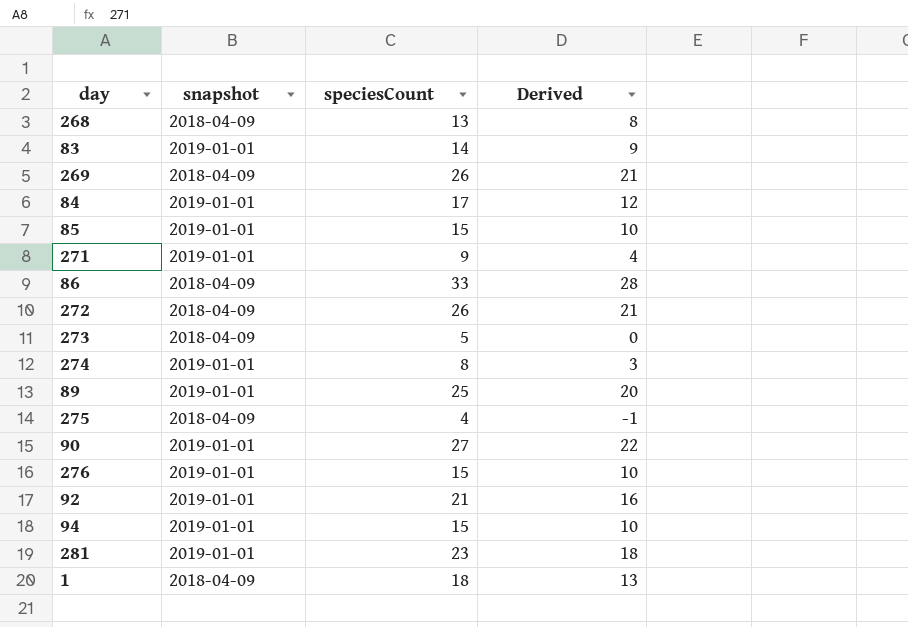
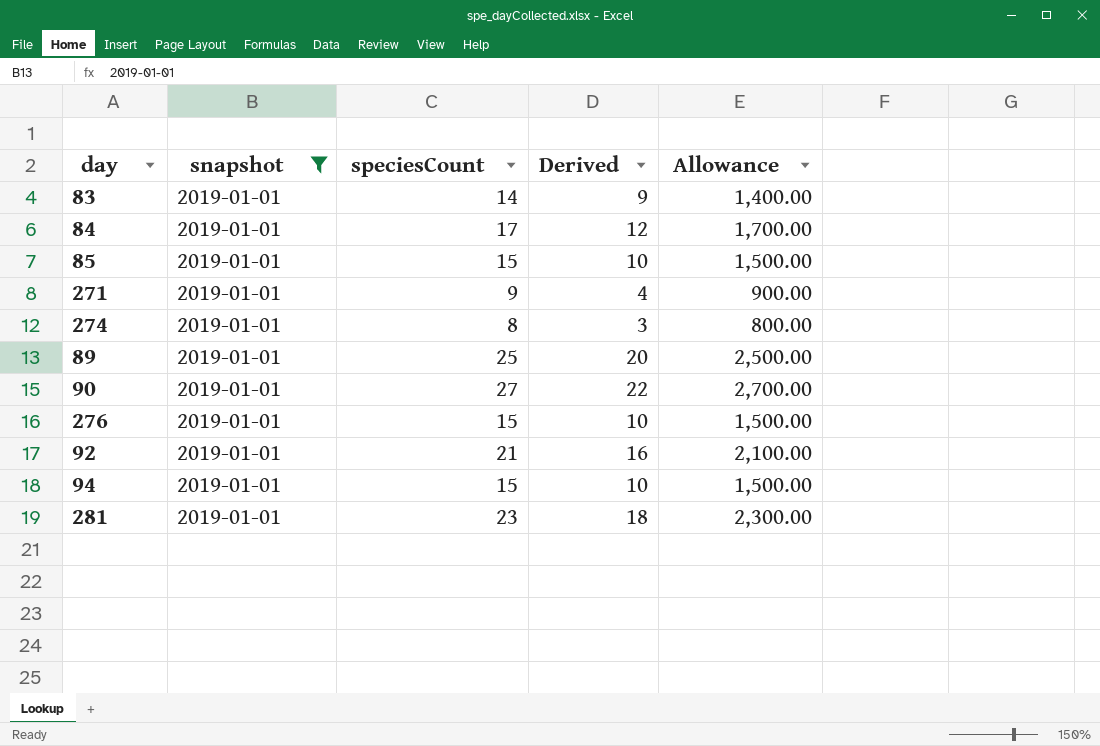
filter: none -> snapshot = 2019-01-01
column Allowance | formula: none -> [speciesCount] * 100

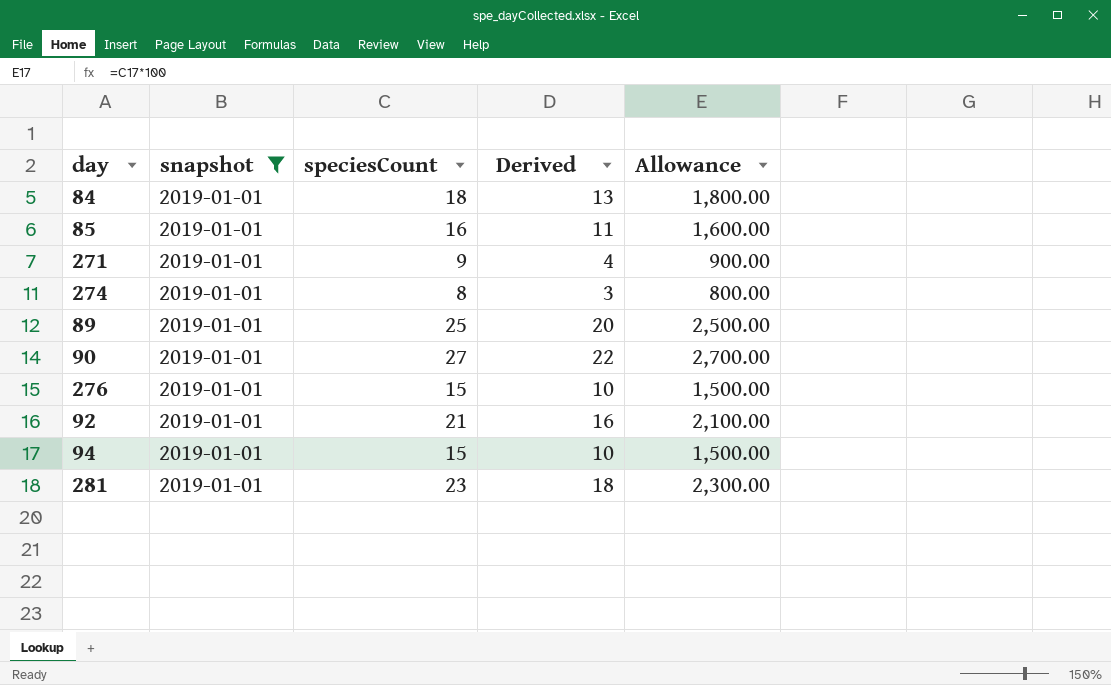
row 83: 2019-01-01 | 14 | 9 | 1,400.00 -> none
84 | speciesCount: 17 -> 18
84 | Derived: 12 -> 13
84 | Allowance: 1,700.00 -> 1,800.00
85 | speciesCount: 15 -> 16
85 | Derived: 10 -> 11
85 | Allowance: 1,500.00 -> 1,600.00

